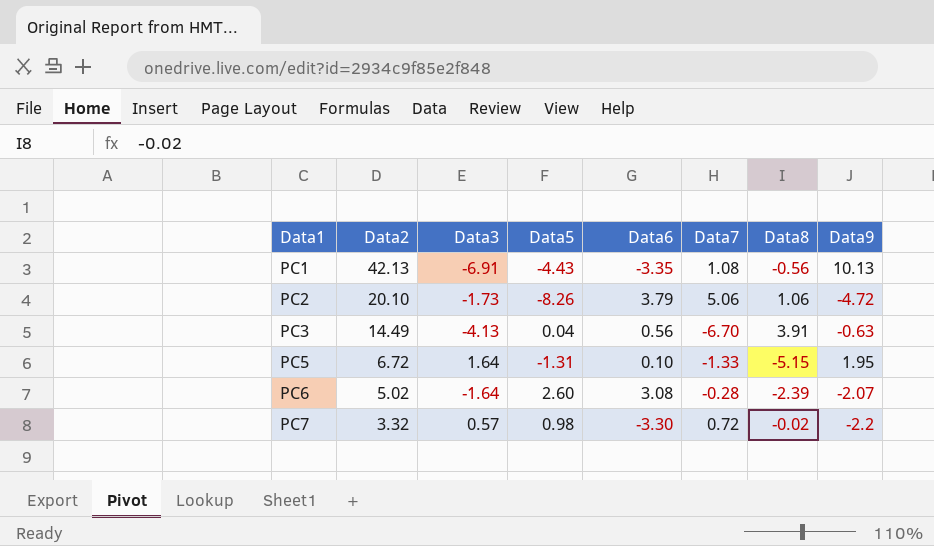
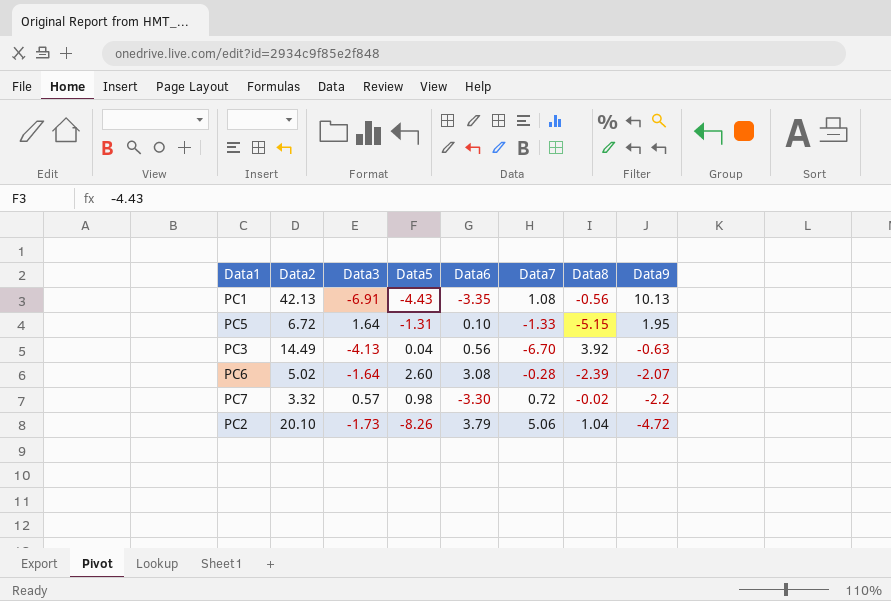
row order: Data1 ascending -> Data9 descending
PC3 | Data8: 3.91 -> 3.92
PC2 | Data8: 1.06 -> 1.04

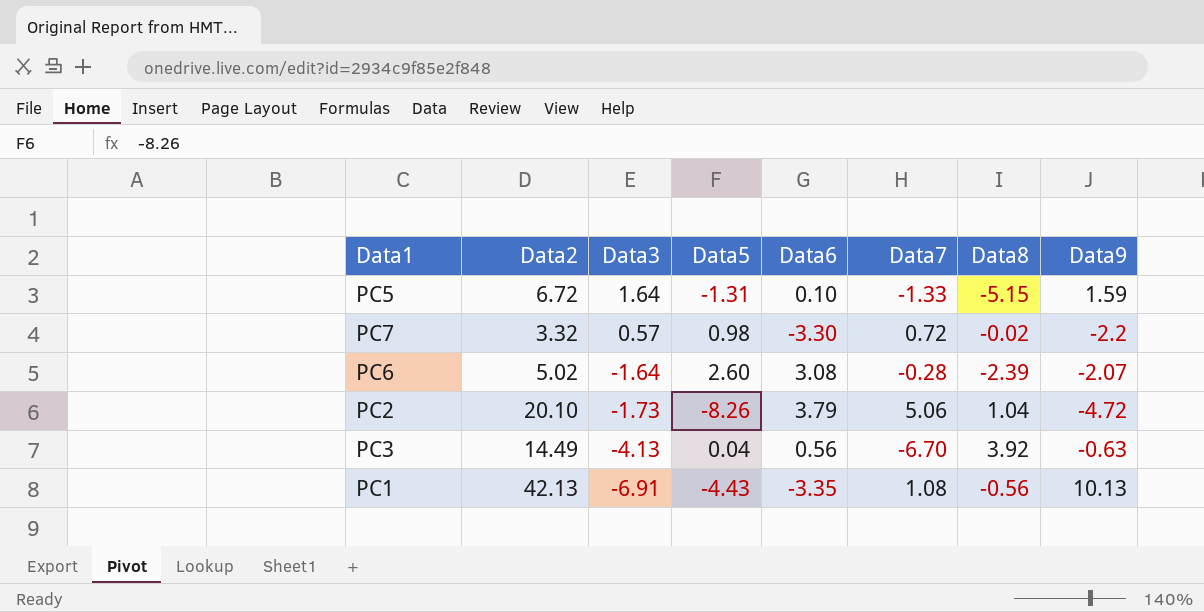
row order: Data9 descending -> Data3 descending
PC5 | Data9: 1.95 -> 1.59

